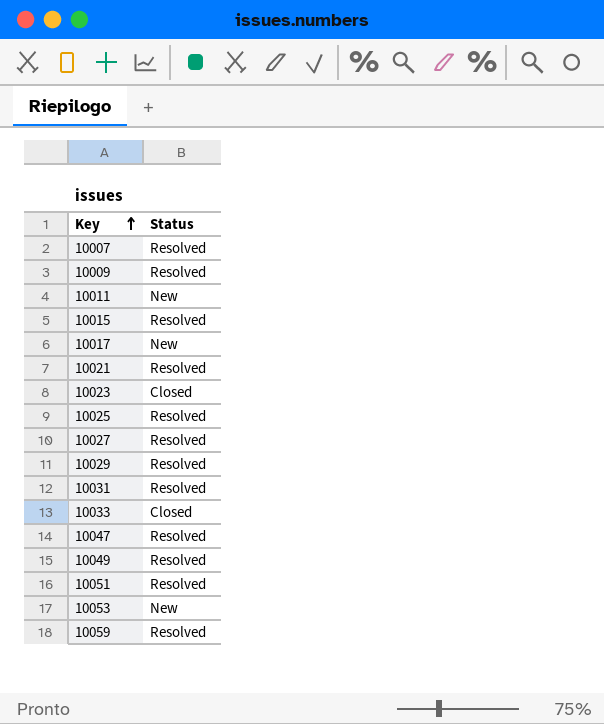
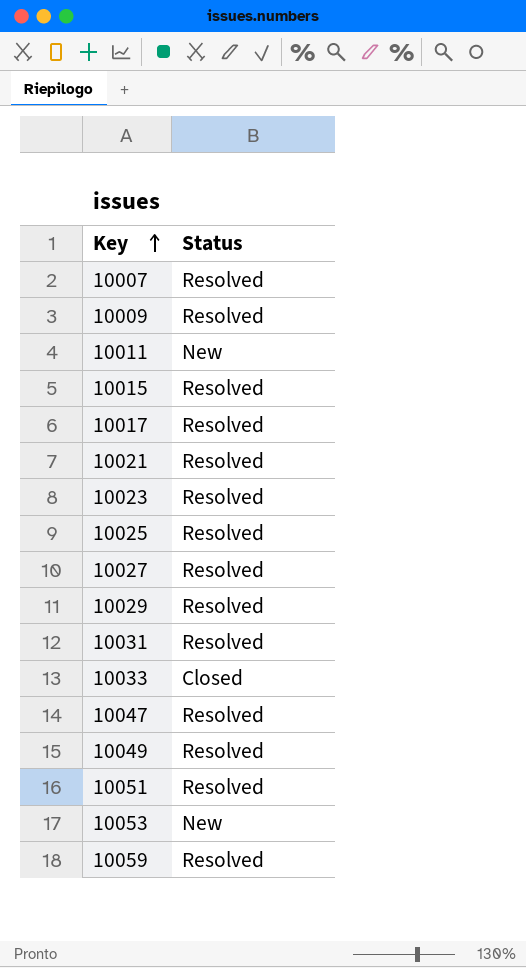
10017 | Status: New -> Resolved
10023 | Status: Closed -> Resolved

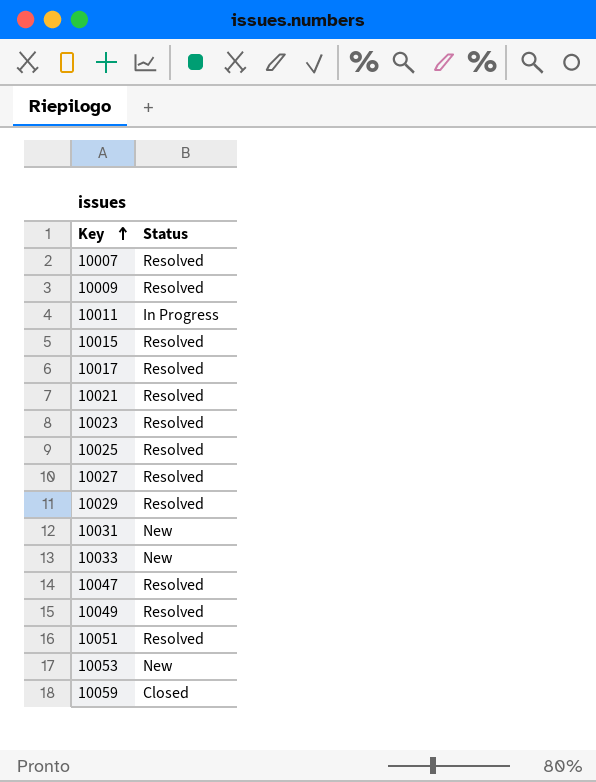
10011 | Status: New -> In Progress
10031 | Status: Resolved -> New
10033 | Status: Closed -> New
10059 | Status: Resolved -> Closed

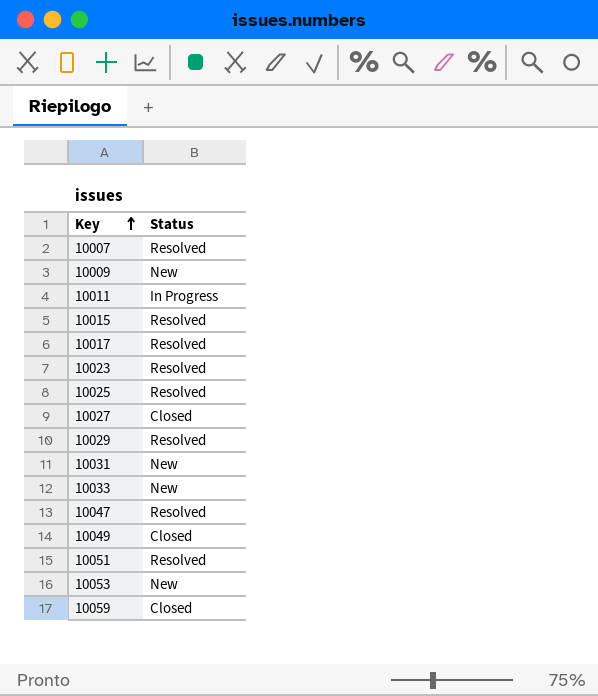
row 10021: Resolved -> none
10009 | Status: Resolved -> New
10027 | Status: Resolved -> Closed
10049 | Status: Resolved -> Closed

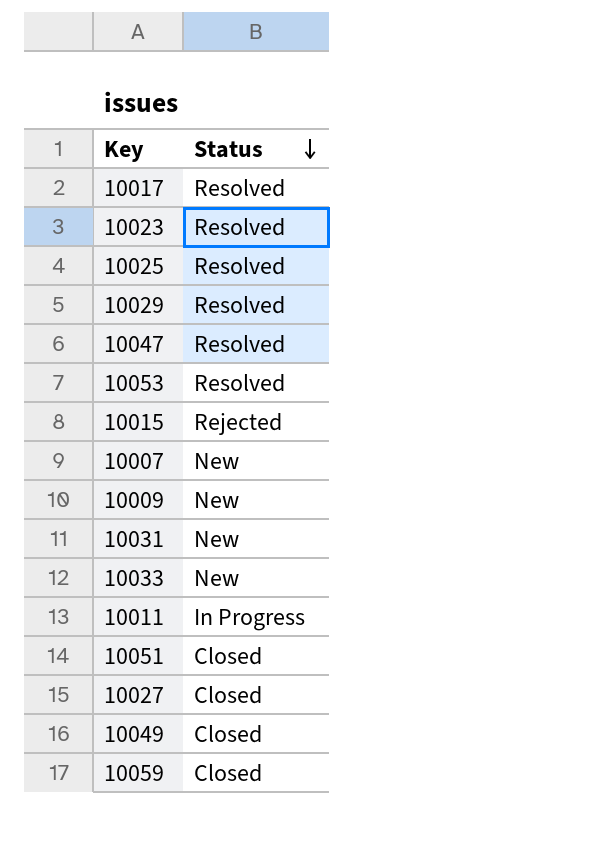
row order: Key ascending -> Status descending
10053 | Status: New -> Resolved
10015 | Status: Resolved -> Rejected
10007 | Status: Resolved -> New
10051 | Status: Resolved -> Closed

